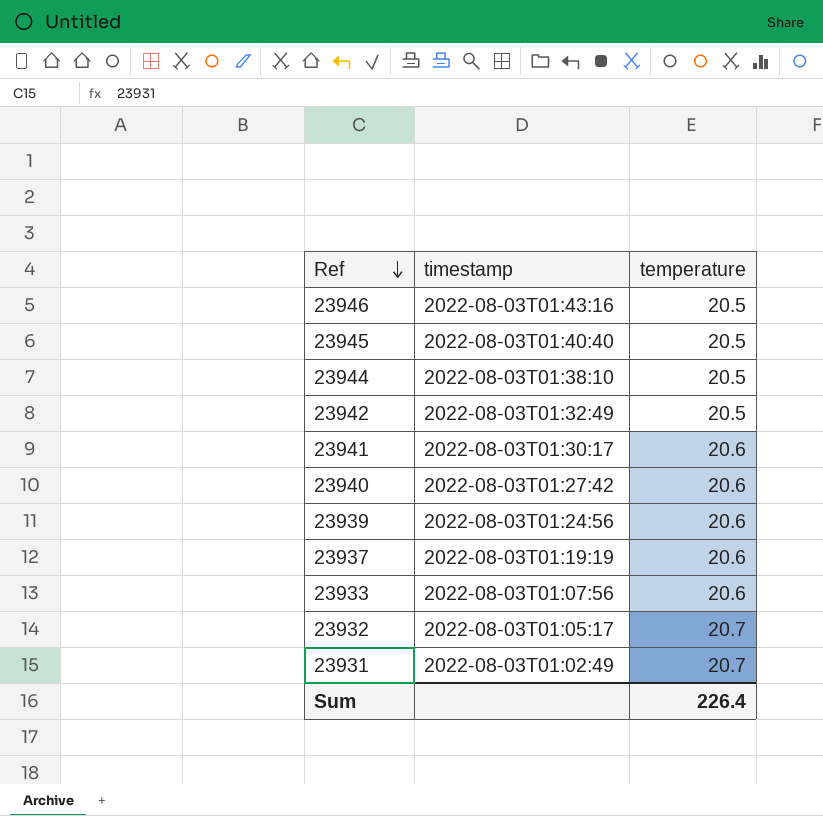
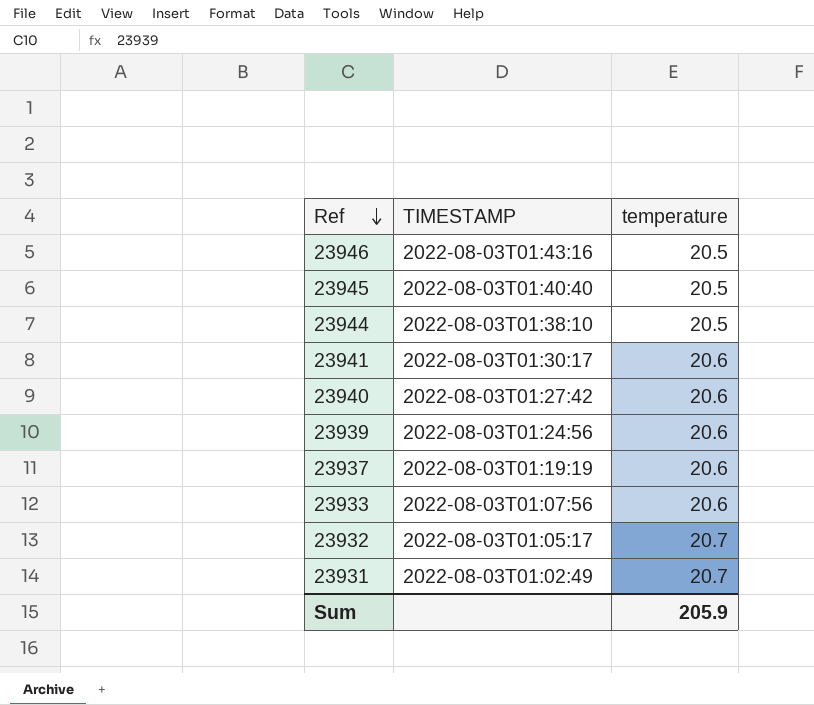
column name: timestamp -> TIMESTAMP
row 23942: 2022-08-03T01:32:49 | 20.5 -> none
Sum | temperature: 226.4 -> 205.9

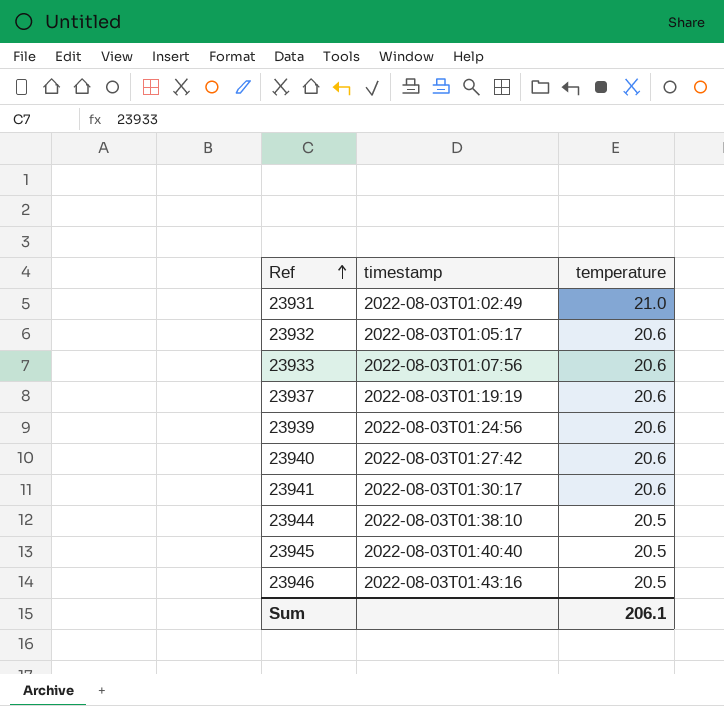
row order: Ref descending -> Ref ascending
column name: TIMESTAMP -> timestamp
23931 | temperature: 20.7 -> 21.0
23932 | temperature: 20.7 -> 20.6
Sum | temperature: 205.9 -> 206.1

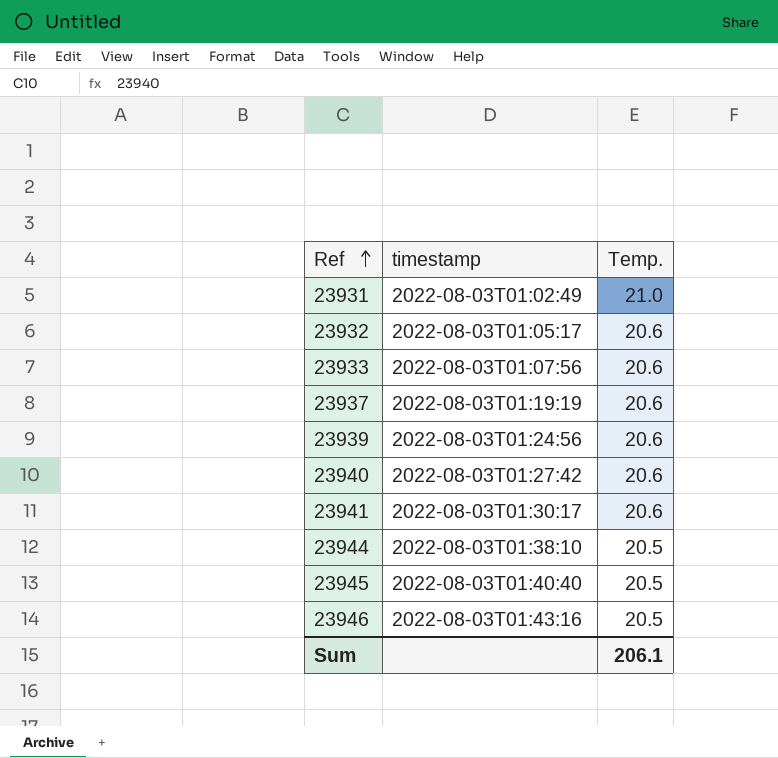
column name: temperature -> Temp.

